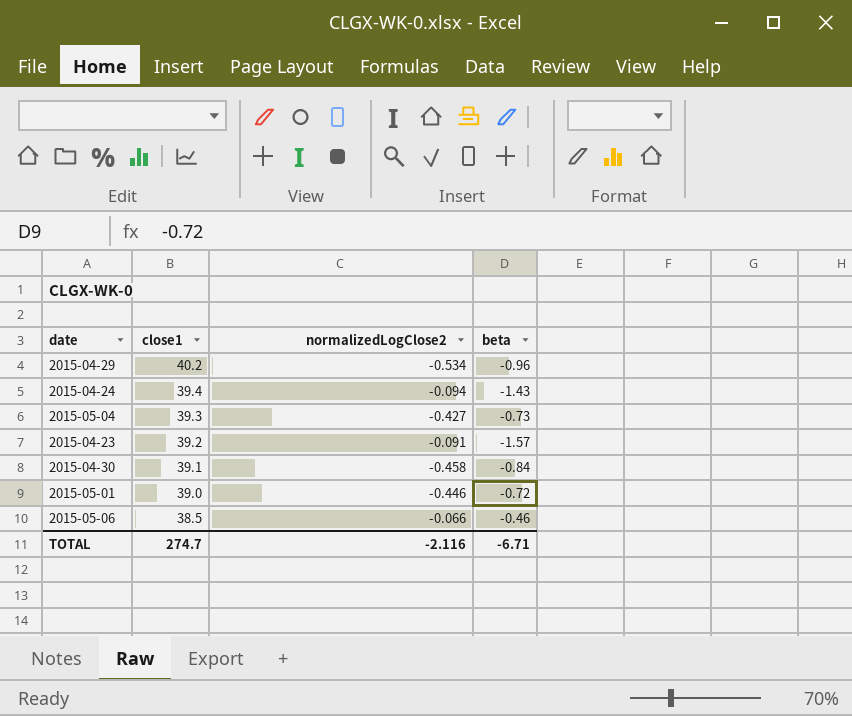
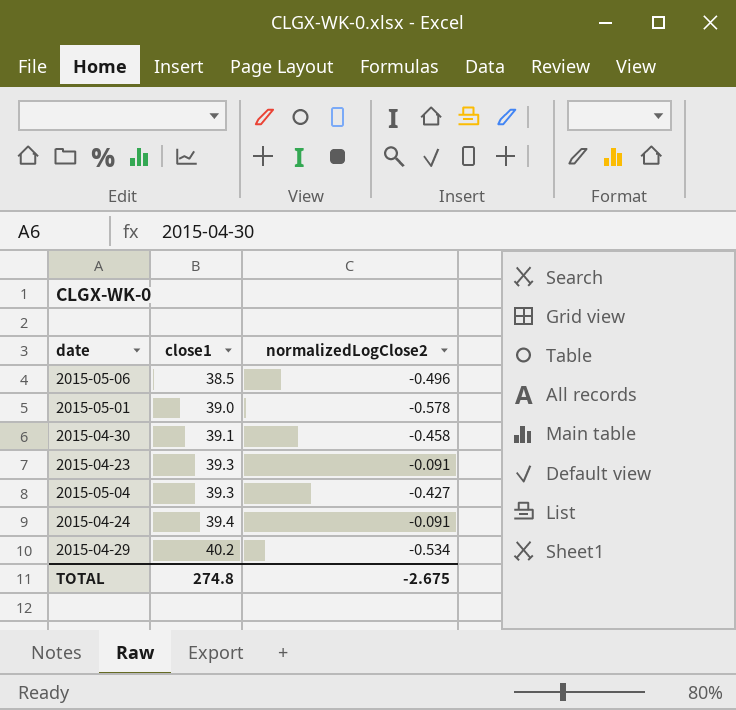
row order: close1 descending -> close1 ascending
column beta | position: 4 -> none
2015-05-06 | normalizedLogClose2: -0.066 -> -0.496
2015-05-01 | normalizedLogClose2: -0.446 -> -0.578
2015-04-23 | close1: 39.2 -> 39.3
2015-04-24 | normalizedLogClose2: -0.094 -> -0.091
TOTAL | close1: 274.7 -> 274.8
TOTAL | normalizedLogClose2: -2.116 -> -2.675

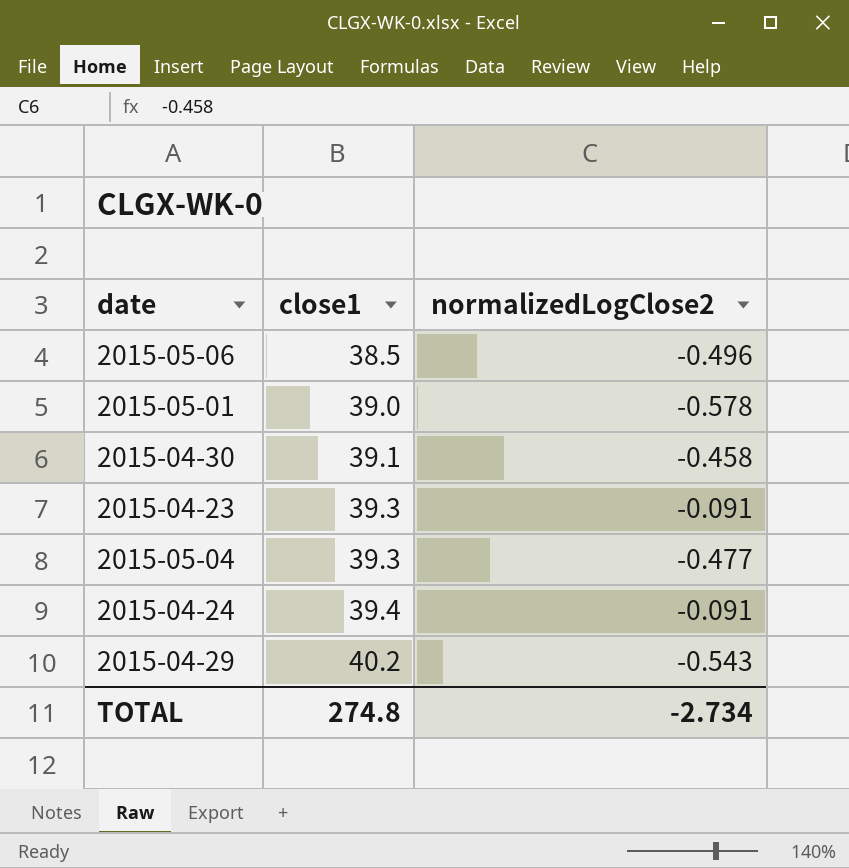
2015-05-04 | normalizedLogClose2: -0.427 -> -0.477
2015-04-29 | normalizedLogClose2: -0.534 -> -0.543
TOTAL | normalizedLogClose2: -2.675 -> -2.734

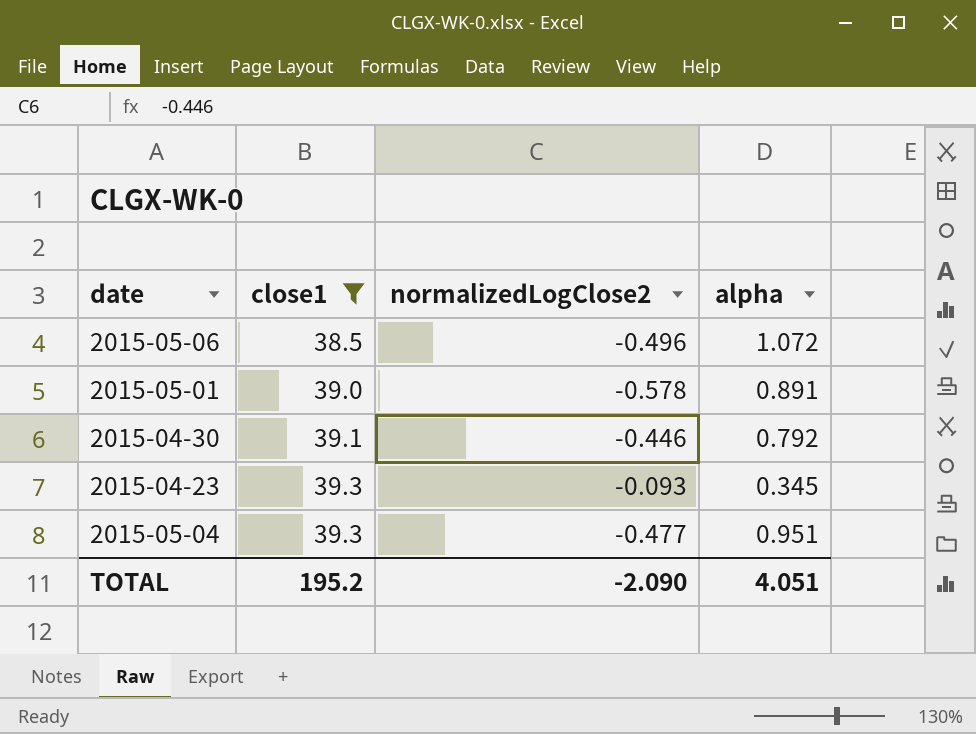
filter: none -> close1 <= 39.3
column alpha | position: none -> 4
2015-04-30 | normalizedLogClose2: -0.458 -> -0.446
2015-04-23 | normalizedLogClose2: -0.091 -> -0.093
TOTAL | close1: 274.8 -> 195.2
TOTAL | normalizedLogClose2: -2.734 -> -2.090

